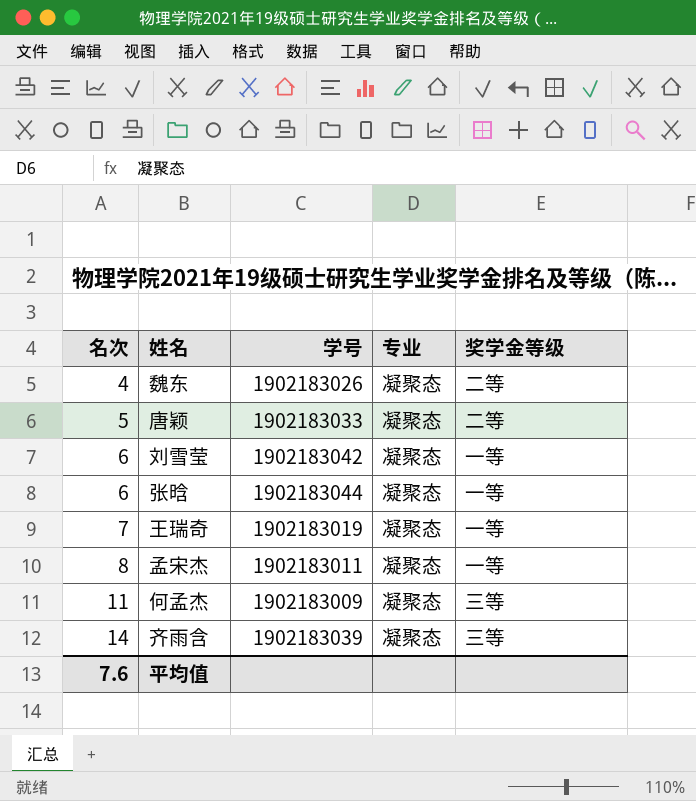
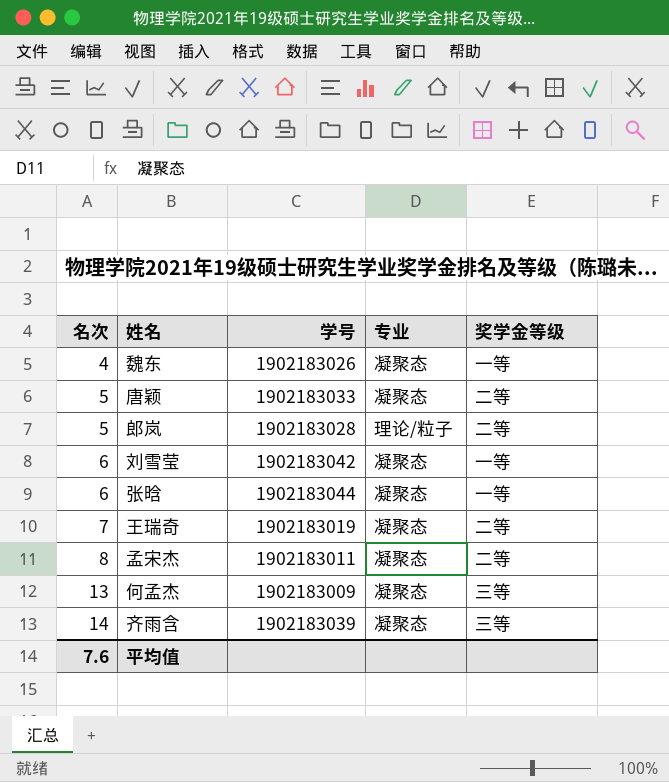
魏东 | 奖学金等级: 二等 -> 一等
row 郎岚: none -> 5 | 1902183028 | 理论/粒子 | 二等
王瑞奇 | 奖学金等级: 一等 -> 二等
孟宋杰 | 奖学金等级: 一等 -> 二等
何孟杰 | 名次: 11 -> 13

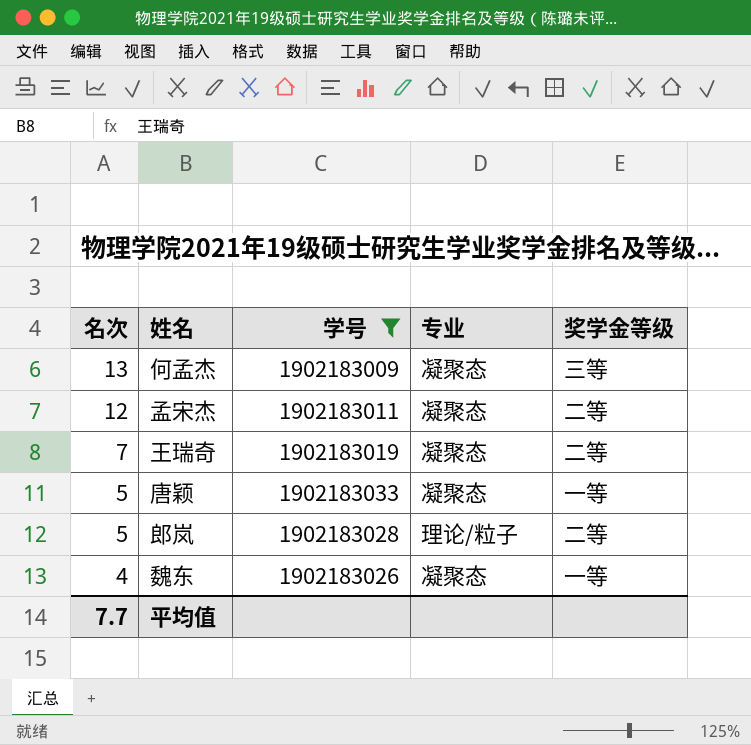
filter: none -> 学号 <= 1902183033
row order: 名次 ascending -> 名次 descending
孟宋杰 | 名次: 8 -> 12
唐颖 | 奖学金等级: 二等 -> 一等
平均值 | 名次: 7.6 -> 7.7

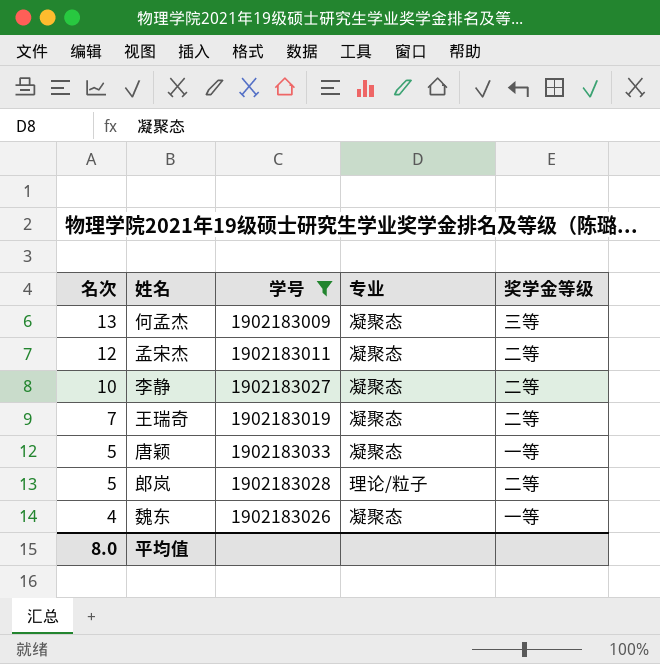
row 李静: none -> 10 | 1902183027 | 凝聚态 | 二等
平均值 | 名次: 7.7 -> 8.0

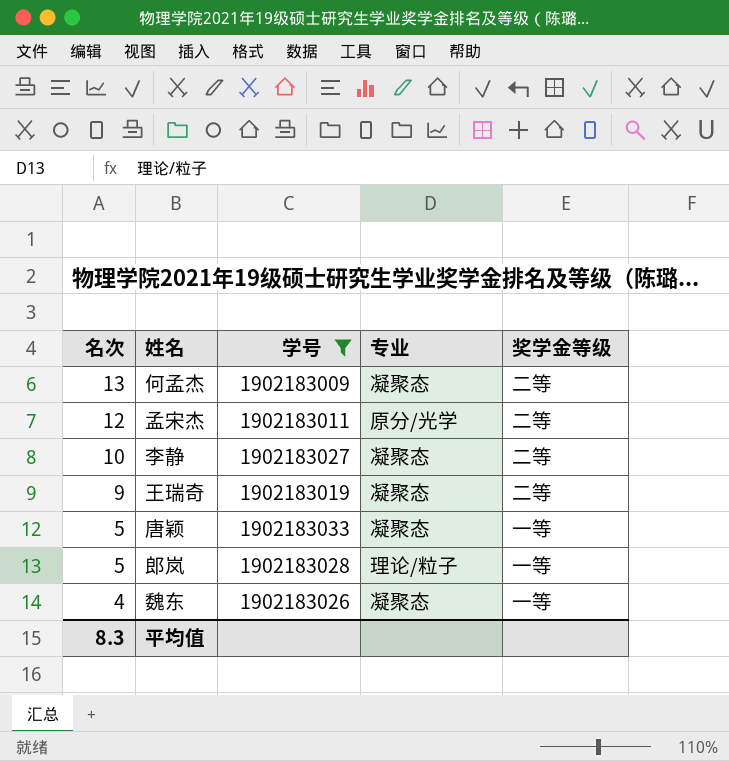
何孟杰 | 奖学金等级: 三等 -> 二等
孟宋杰 | 专业: 凝聚态 -> 原分/光学
王瑞奇 | 名次: 7 -> 9
郎岚 | 奖学金等级: 二等 -> 一等
平均值 | 名次: 8.0 -> 8.3

